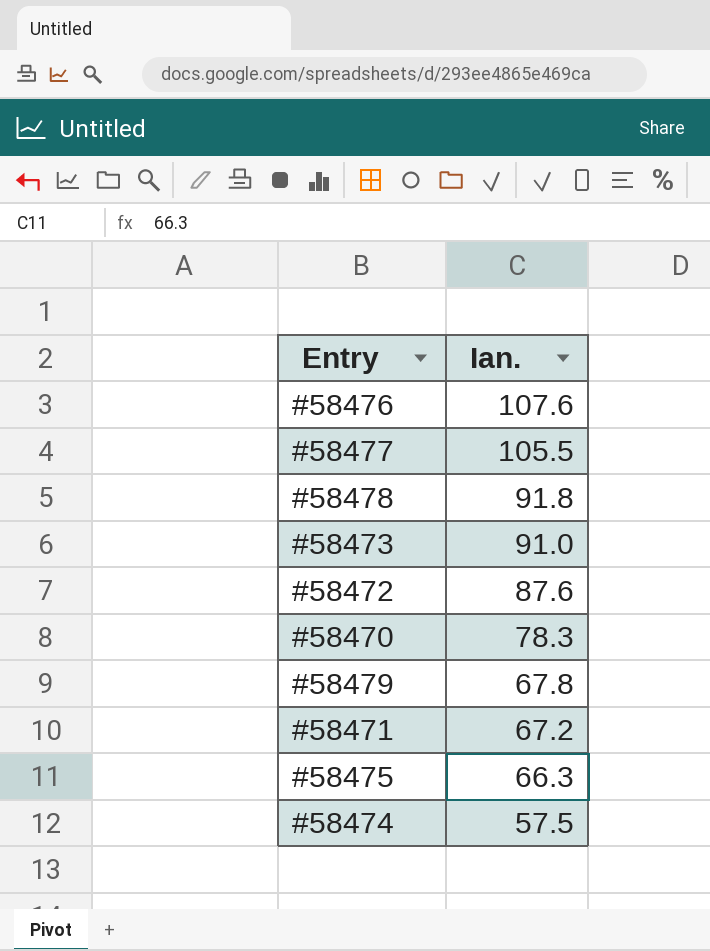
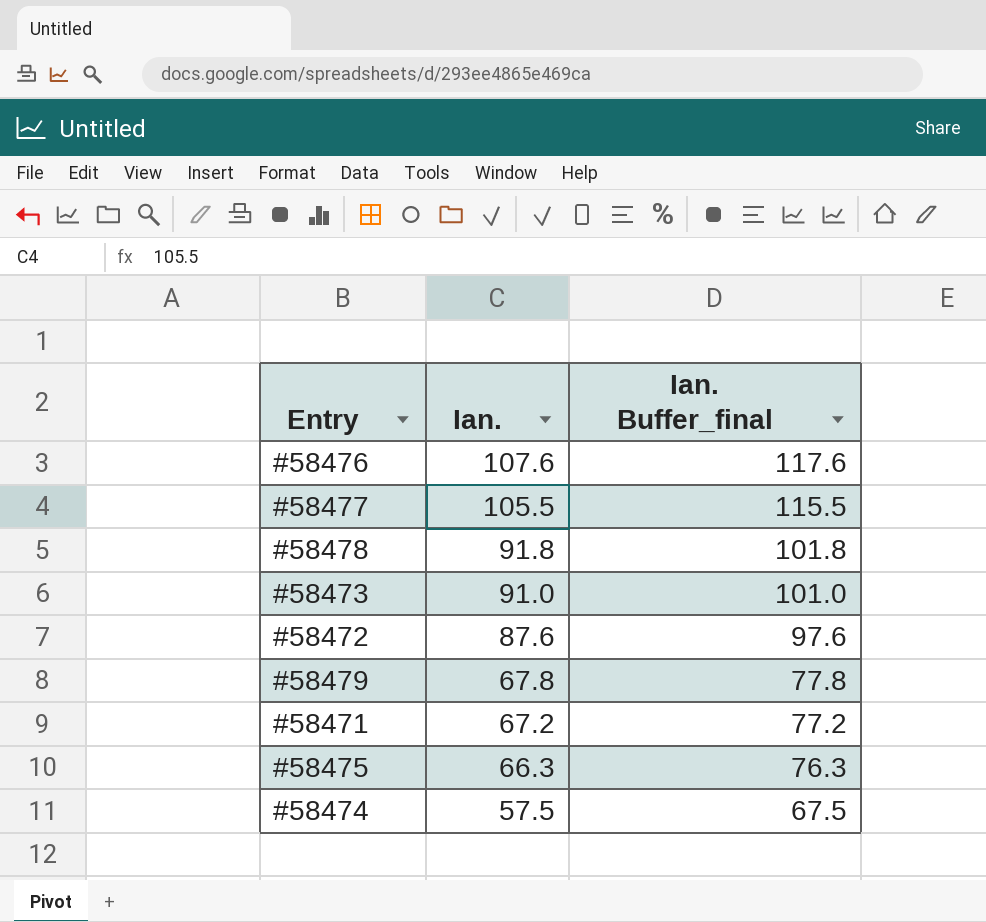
column Ian. Buffer_final | formula: none -> [Ian.] + 10
row #58470: 78.3 -> none

